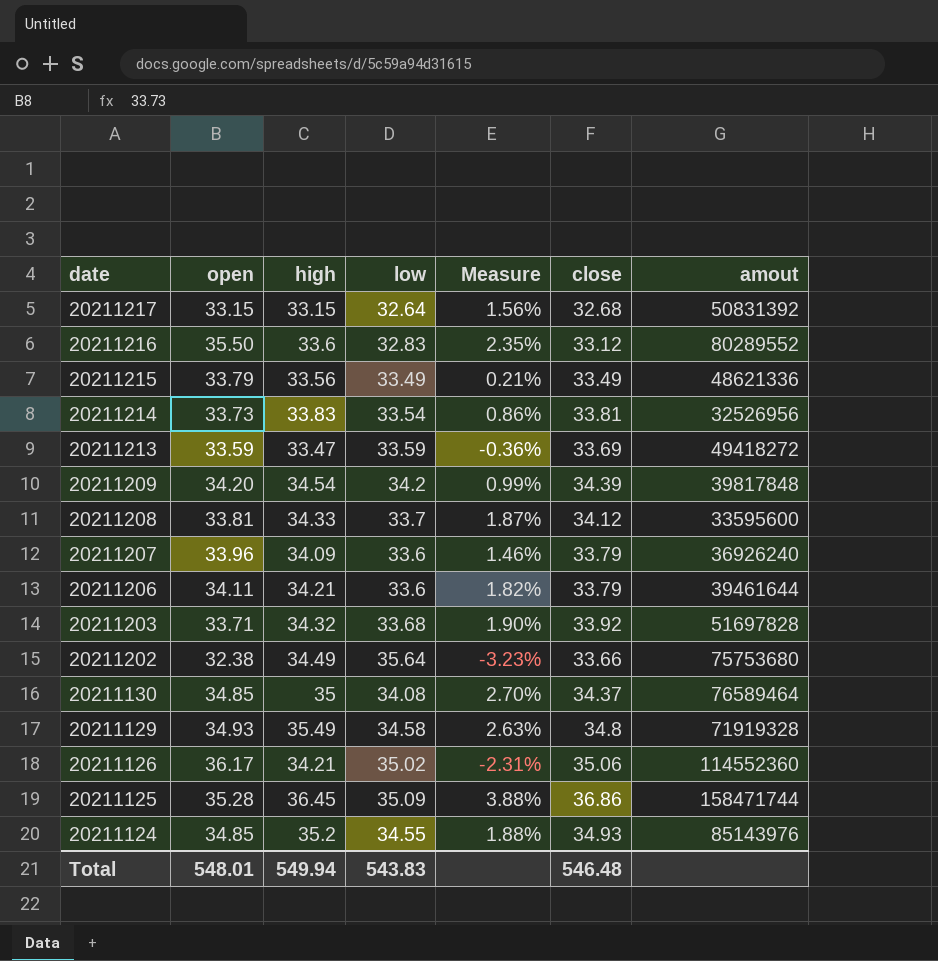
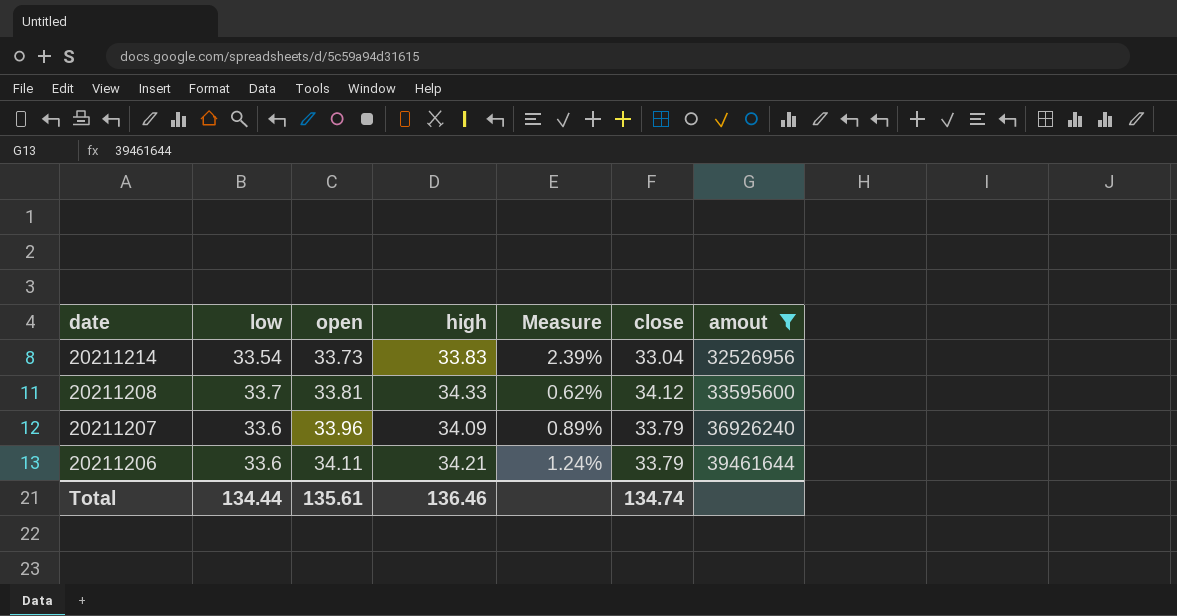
filter: none -> amout <= 39461644
column low | position: 4 -> 2
column Measure | formula: ([high] - [low]) / [low] -> ([high] - [close]) / [close]
20211214 | close: 33.81 -> 33.04
Total | low: 543.83 -> 134.44
Total | open: 548.01 -> 135.61
Total | high: 549.94 -> 136.46
Total | close: 546.48 -> 134.74

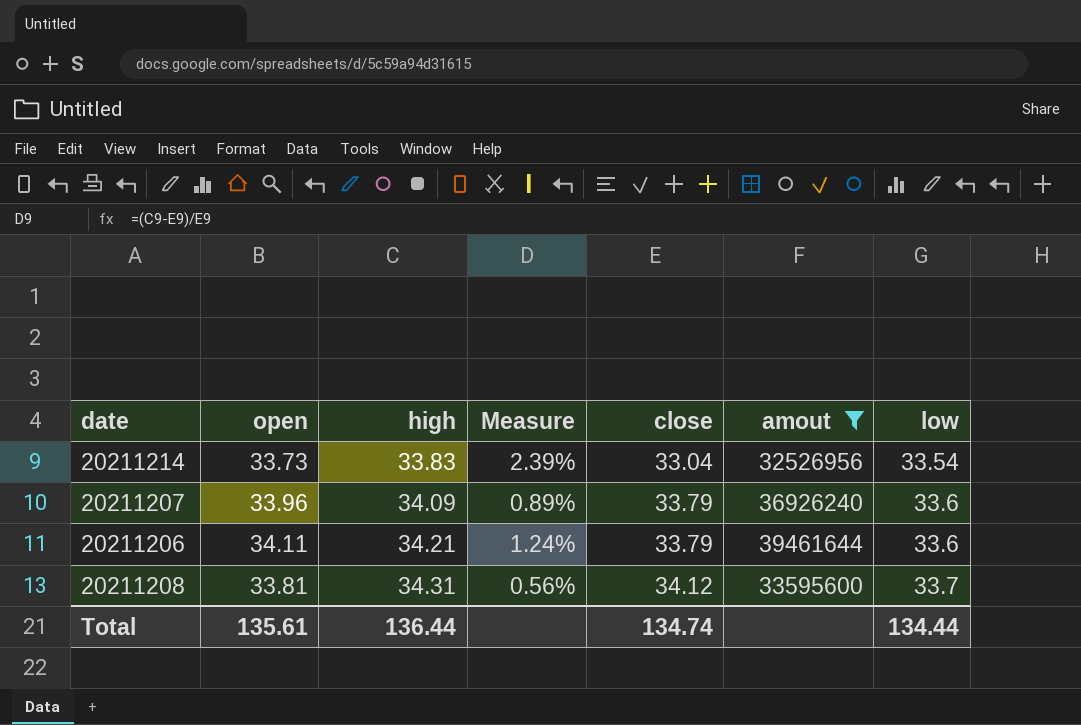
row order: date descending -> high ascending
column low | position: 2 -> 7
20211208 | high: 34.33 -> 34.31
20211208 | Measure: 0.62% -> 0.56%
Total | high: 136.46 -> 136.44

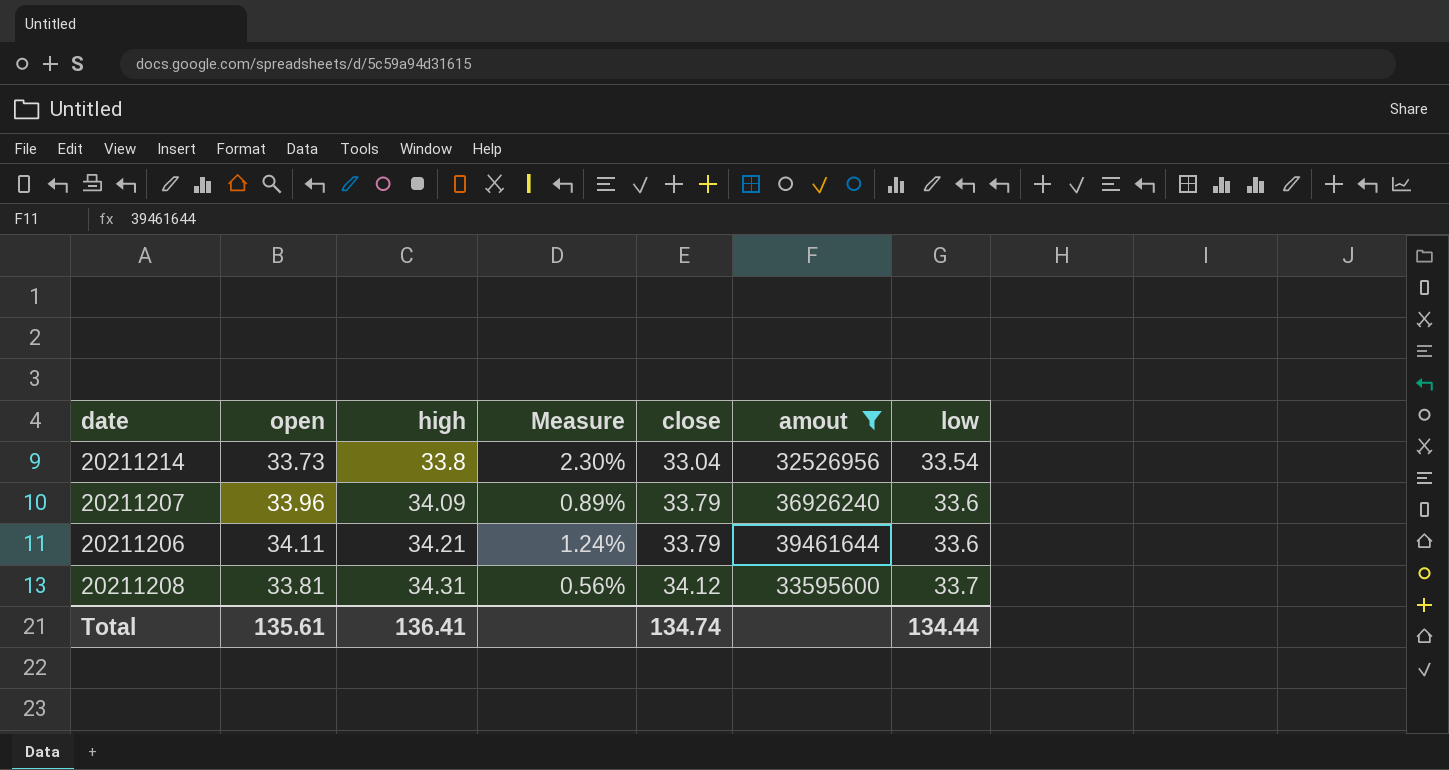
20211214 | high: 33.83 -> 33.8
20211214 | Measure: 2.39% -> 2.30%
Total | high: 136.44 -> 136.41

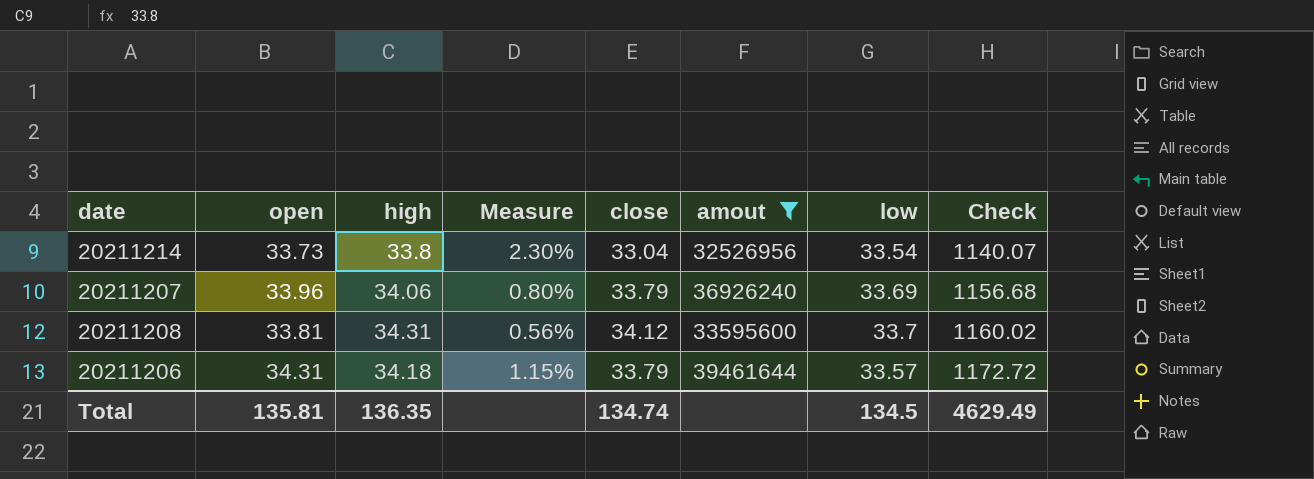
row order: high ascending -> Check ascending
column Check | formula: none -> [open] * [high]
20211207 | high: 34.09 -> 34.06
20211207 | Measure: 0.89% -> 0.80%
20211207 | low: 33.6 -> 33.69
20211206 | open: 34.11 -> 34.31
20211206 | high: 34.21 -> 34.18
20211206 | Measure: 1.24% -> 1.15%
20211206 | low: 33.6 -> 33.57
Total | open: 135.61 -> 135.81
Total | high: 136.41 -> 136.35
Total | low: 134.44 -> 134.5

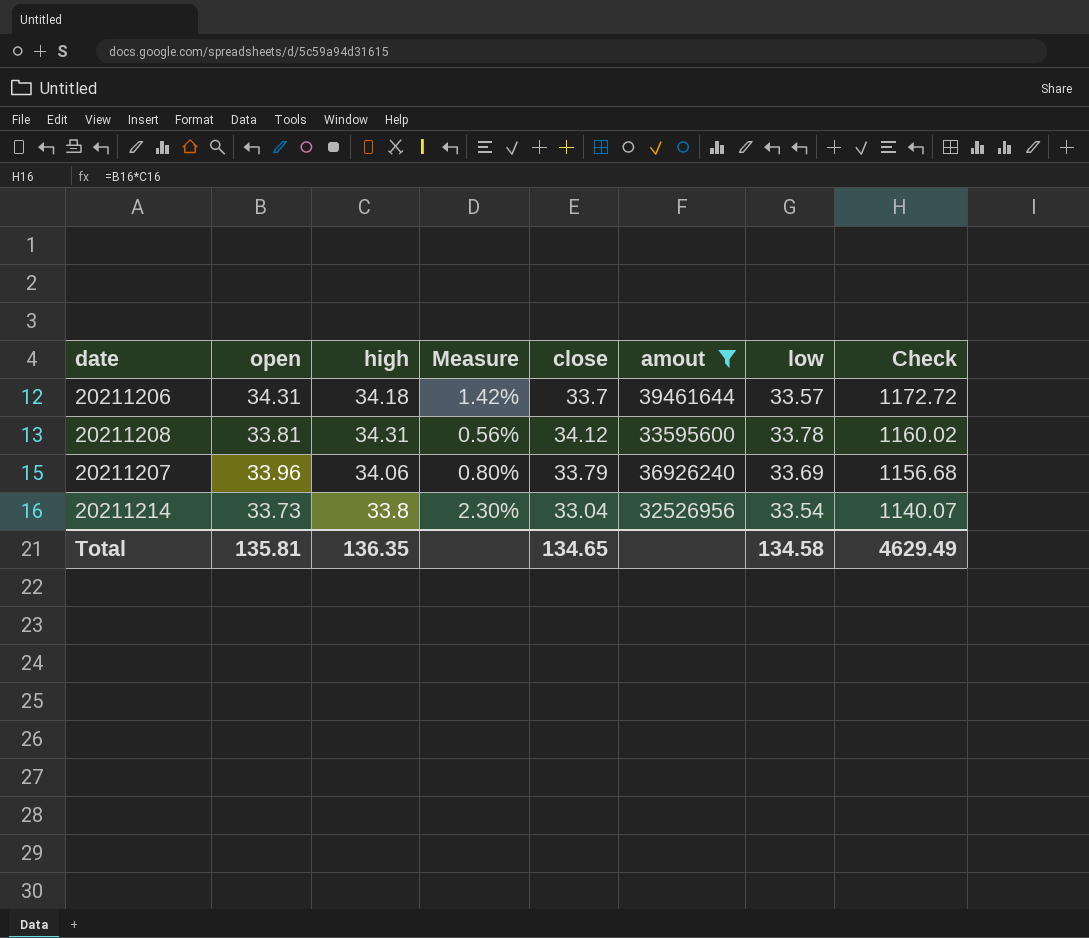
row order: Check ascending -> Check descending
20211206 | Measure: 1.15% -> 1.42%
20211206 | close: 33.79 -> 33.7
20211208 | low: 33.7 -> 33.78
Total | close: 134.74 -> 134.65
Total | low: 134.5 -> 134.58

